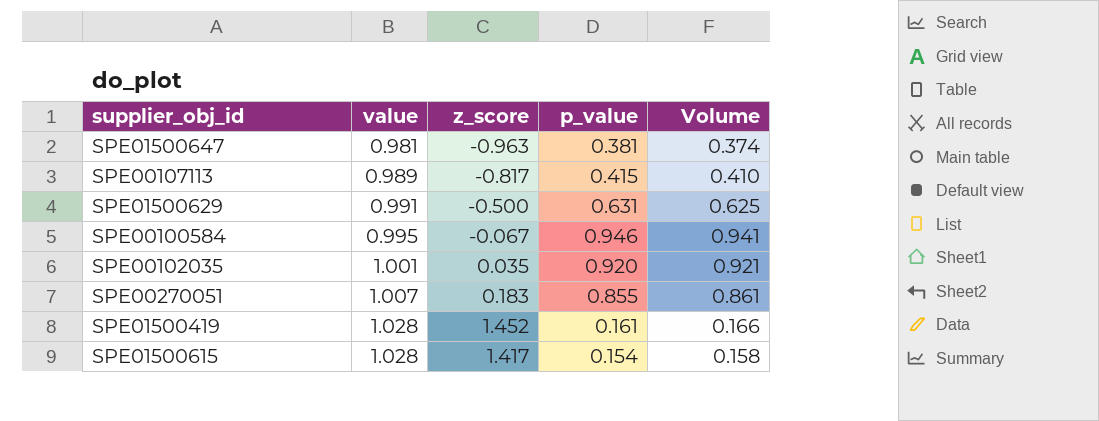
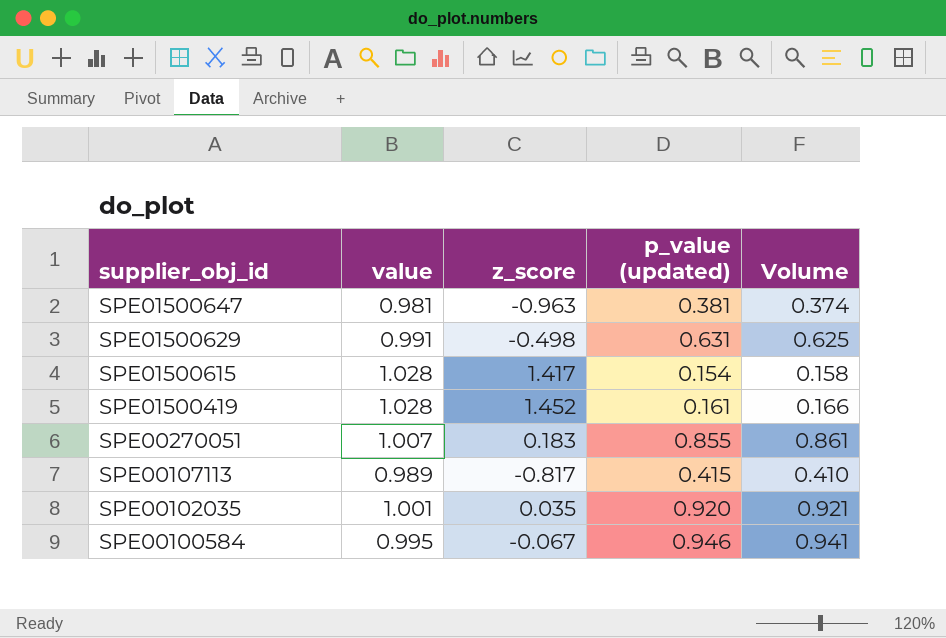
row order: value ascending -> supplier_obj_id descending
column name: p_value -> p_value (updated)
SPE01500629 | z_score: -0.500 -> -0.498

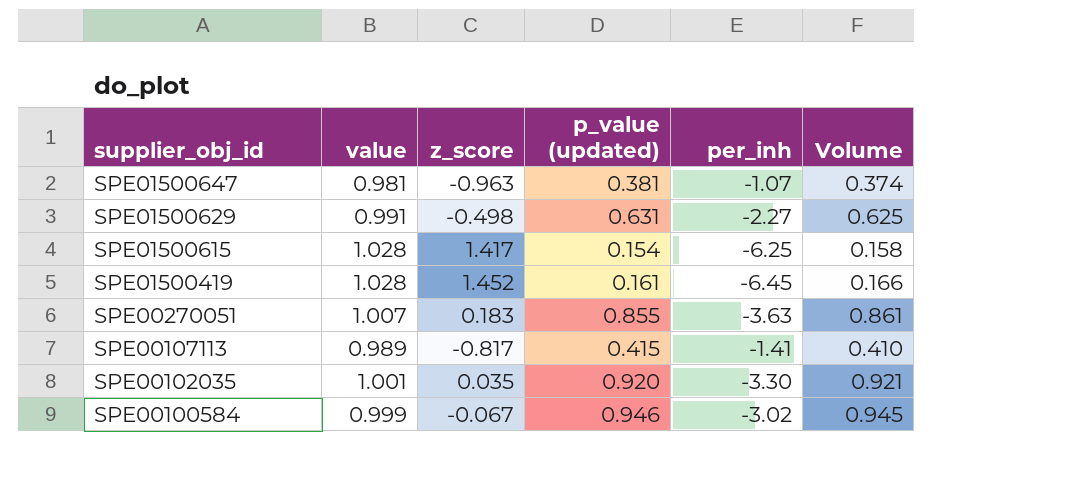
column per_inh | position: none -> 5
SPE00100584 | value: 0.995 -> 0.999
SPE00100584 | Volume: 0.941 -> 0.945

